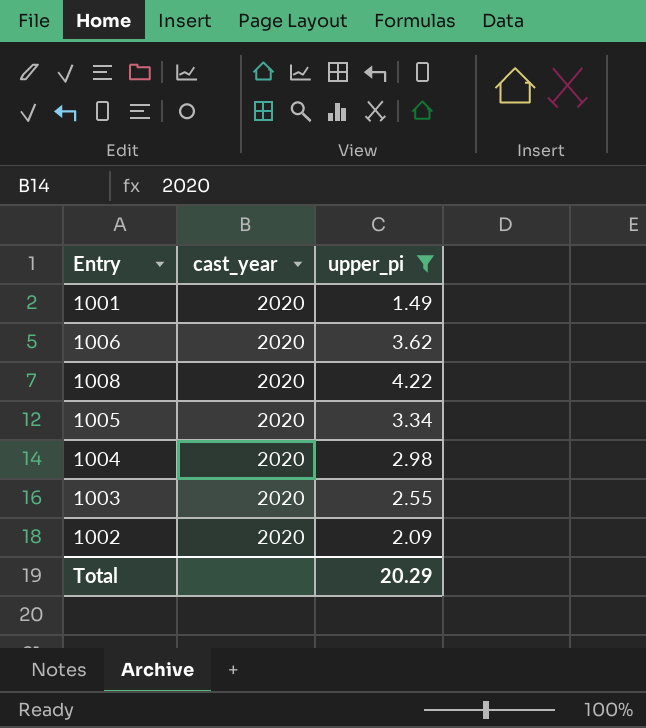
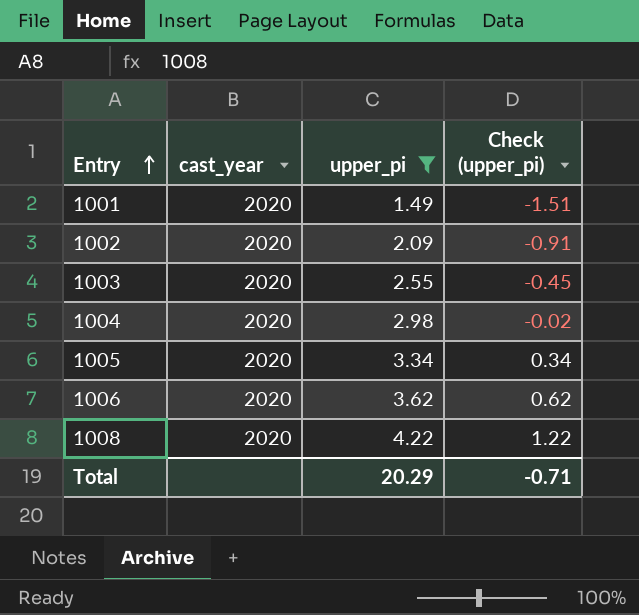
row order: none -> Entry ascending
column Check (upper_pi) | formula: none -> [upper_pi] - 3

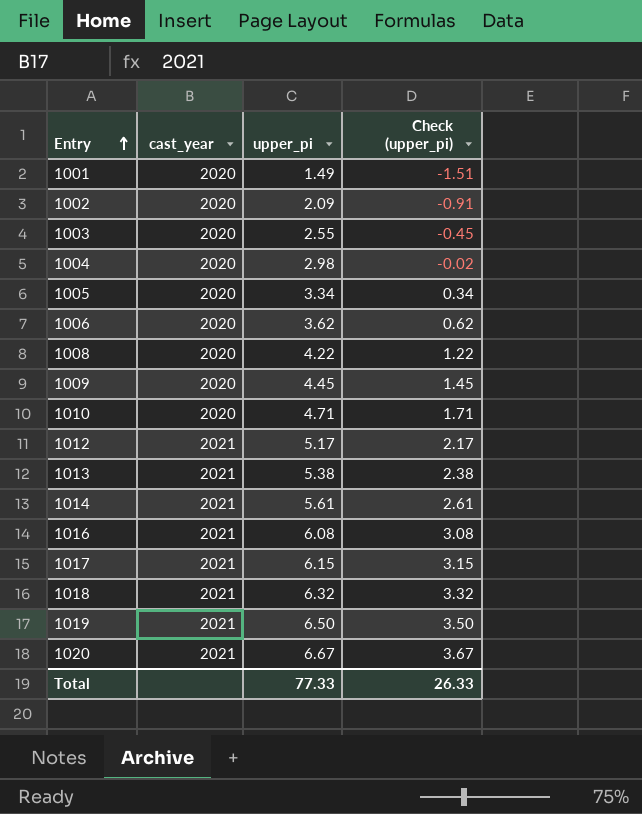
filter: upper_pi <= 4.22 -> none
Total | upper_pi: 20.29 -> 77.33
Total | Check (upper_pi): -0.71 -> 26.33

